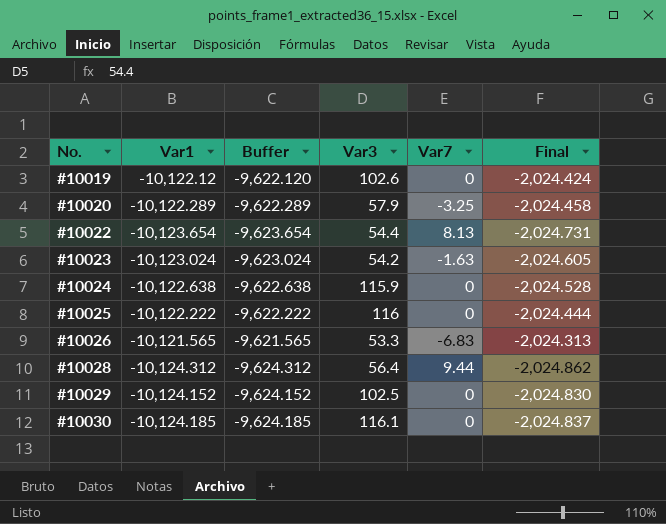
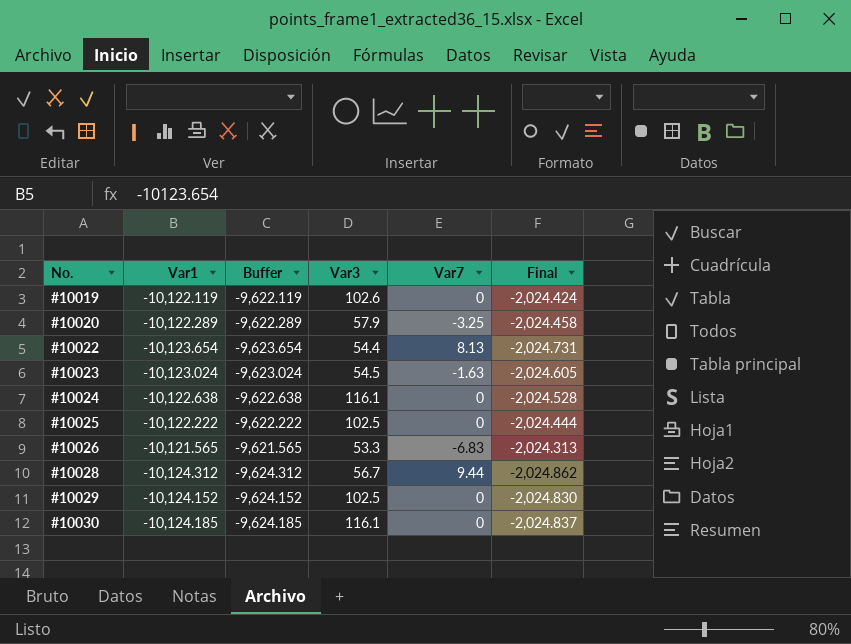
#10019 | Var1: -10,122.12 -> -10,122.119
#10019 | Buffer: -9,622.120 -> -9,622.119
#10023 | Var3: 54.2 -> 54.5
#10024 | Var3: 115.9 -> 116.1
#10025 | Var3: 116 -> 102.5
#10028 | Var3: 56.4 -> 56.7

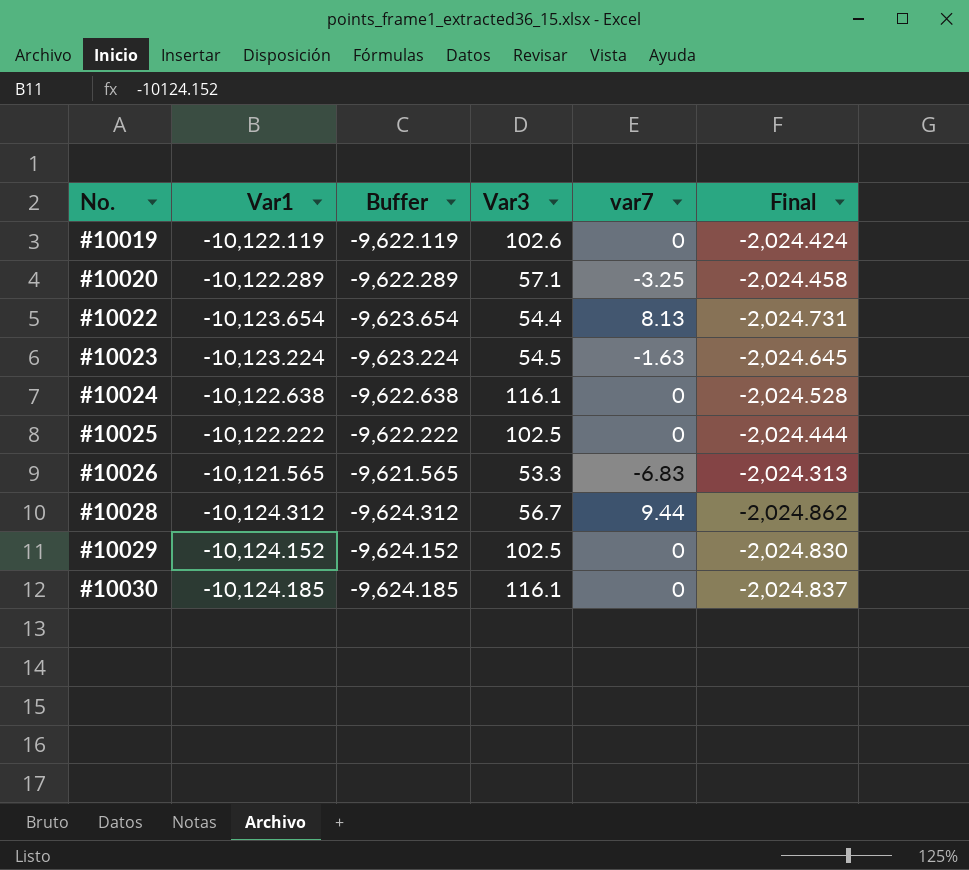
column name: Var7 -> var7
#10020 | Var3: 57.9 -> 57.1
#10023 | Var1: -10,123.024 -> -10,123.224
#10023 | Buffer: -9,623.024 -> -9,623.224
#10023 | Final: -2,024.605 -> -2,024.645

